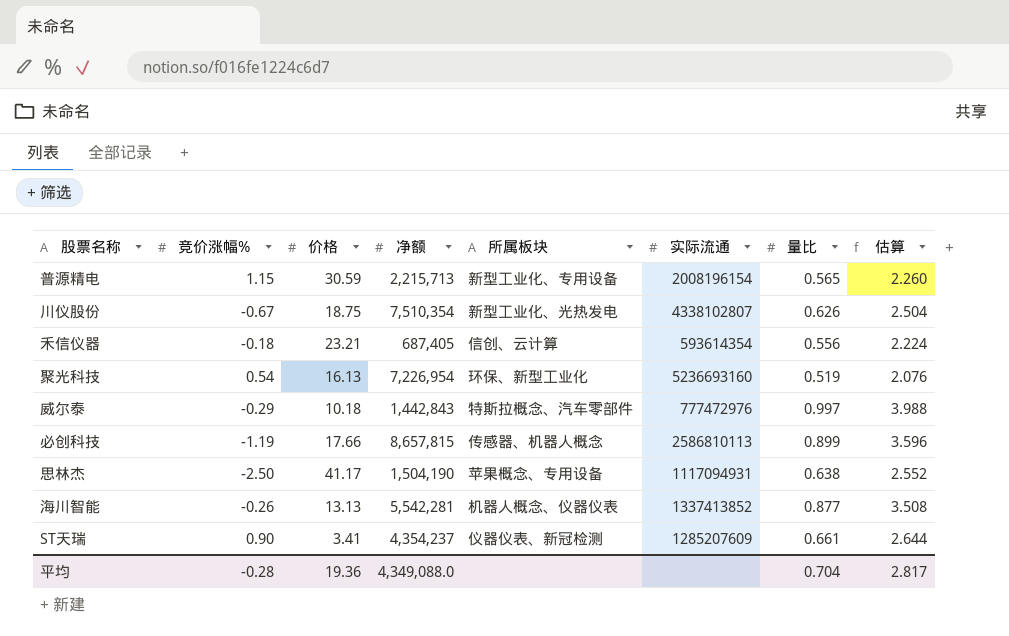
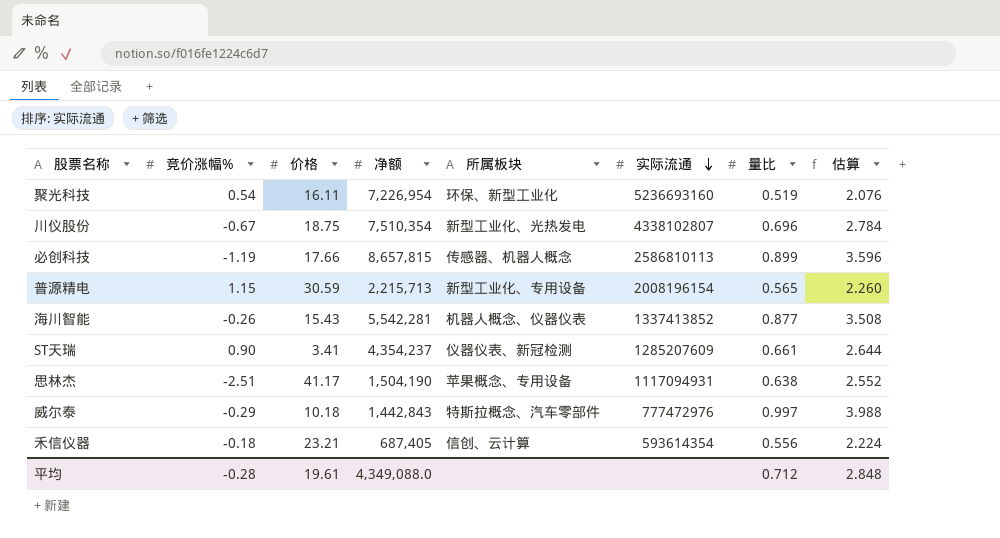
row order: none -> 实际流通 descending
聚光科技 | 价格: 16.13 -> 16.11
川仪股份 | 量比: 0.626 -> 0.696
川仪股份 | 估算: 2.504 -> 2.784
海川智能 | 价格: 13.13 -> 15.43
思林杰 | 竞价涨幅%: -2.50 -> -2.51
平均 | 价格: 19.36 -> 19.61
平均 | 量比: 0.704 -> 0.712
平均 | 估算: 2.817 -> 2.848

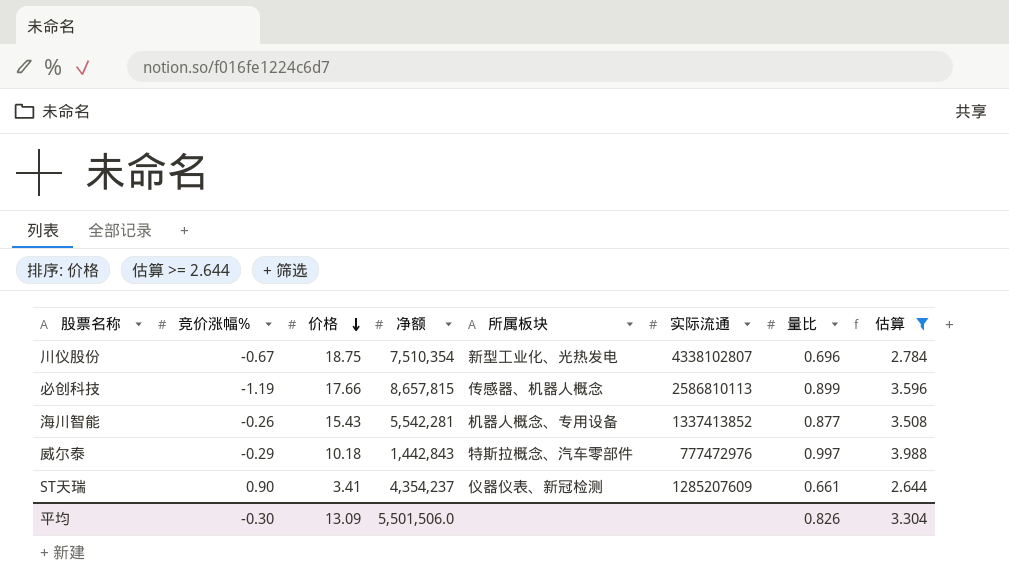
filter: none -> 估算 >= 2.644
row order: 实际流通 descending -> 价格 descending
海川智能 | 所属板块: 机器人概念、仪器仪表 -> 机器人概念、专用设备
平均 | 竞价涨幅%: -0.28 -> -0.30
平均 | 价格: 19.61 -> 13.09
平均 | 净额: 4,349,088.0 -> 5,501,506.0
平均 | 量比: 0.712 -> 0.826
平均 | 估算: 2.848 -> 3.304

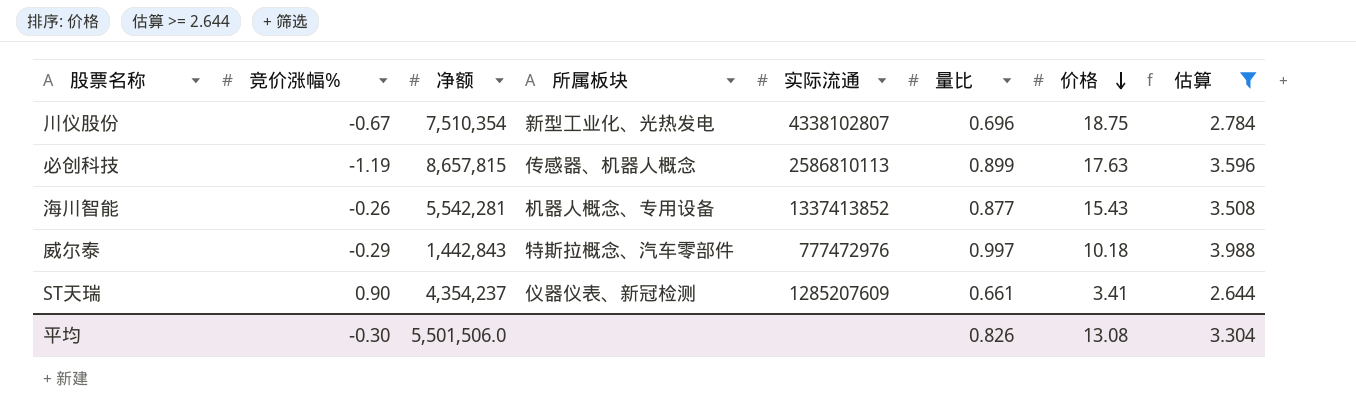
column 价格 | position: 3 -> 7
必创科技 | 价格: 17.66 -> 17.63
平均 | 价格: 13.09 -> 13.08

